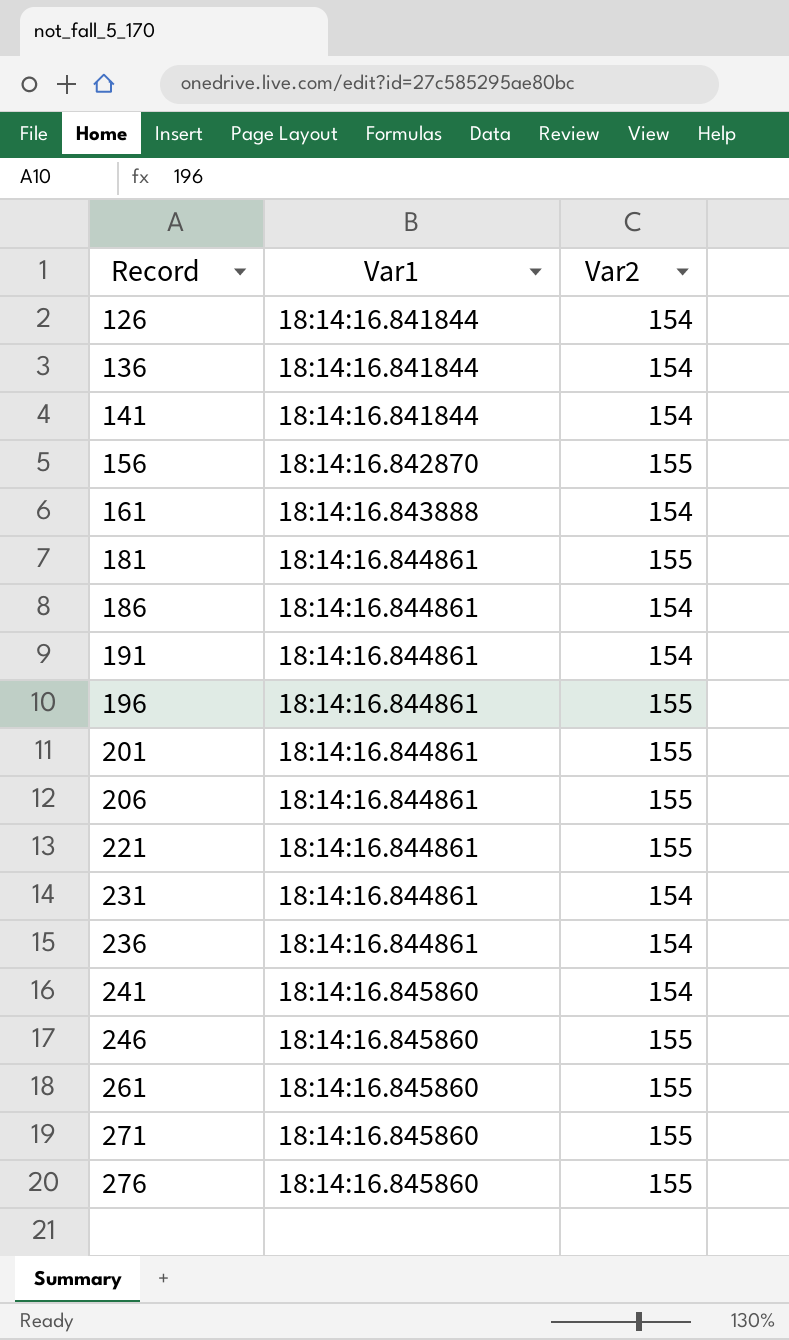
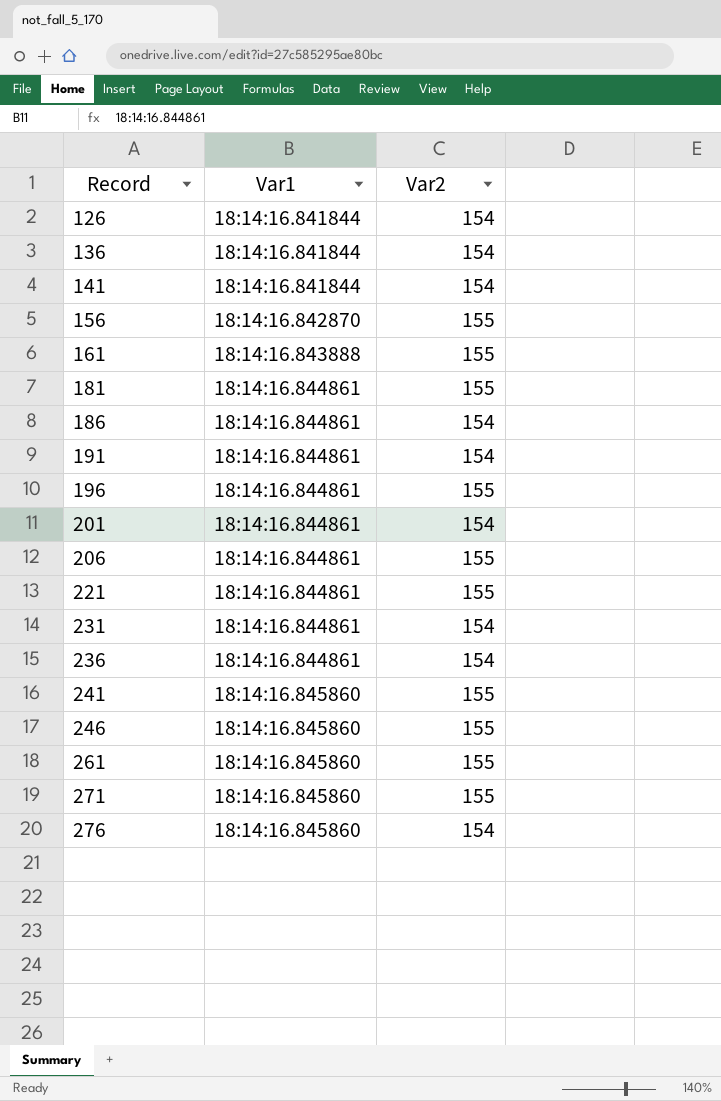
161 | Var2: 154 -> 155
201 | Var2: 155 -> 154
241 | Var2: 154 -> 155
276 | Var2: 155 -> 154

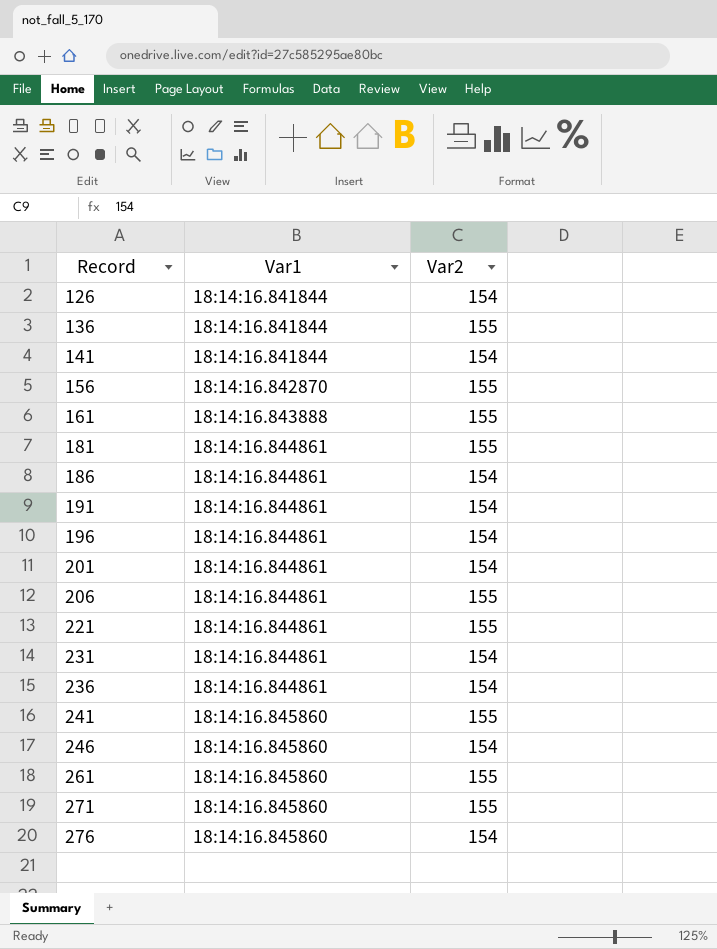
136 | Var2: 154 -> 155
196 | Var2: 155 -> 154
246 | Var2: 155 -> 154

